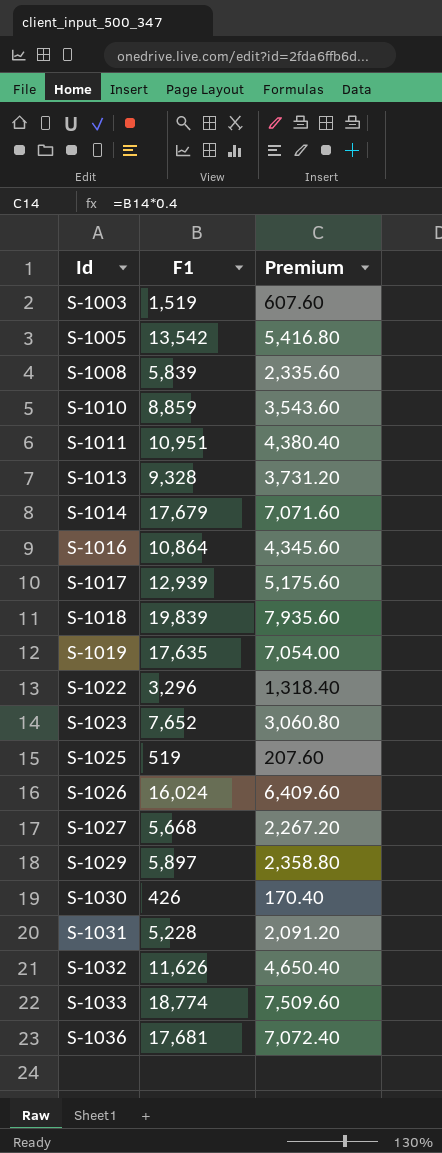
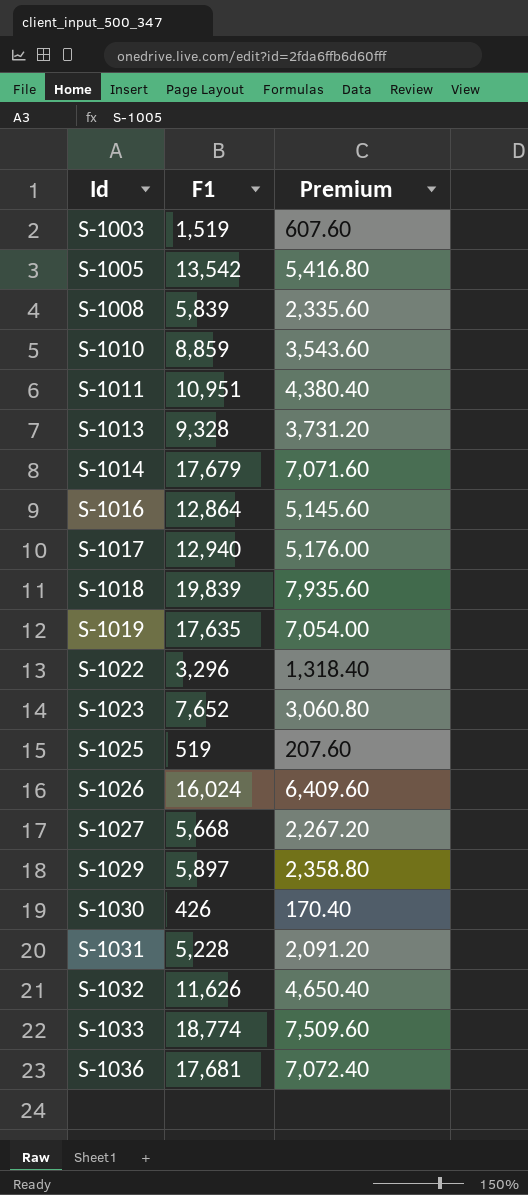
S-1016 | F1: 10,864 -> 12,864
S-1016 | Premium: 4,345.60 -> 5,145.60
S-1017 | F1: 12,939 -> 12,940
S-1017 | Premium: 5,175.60 -> 5,176.00

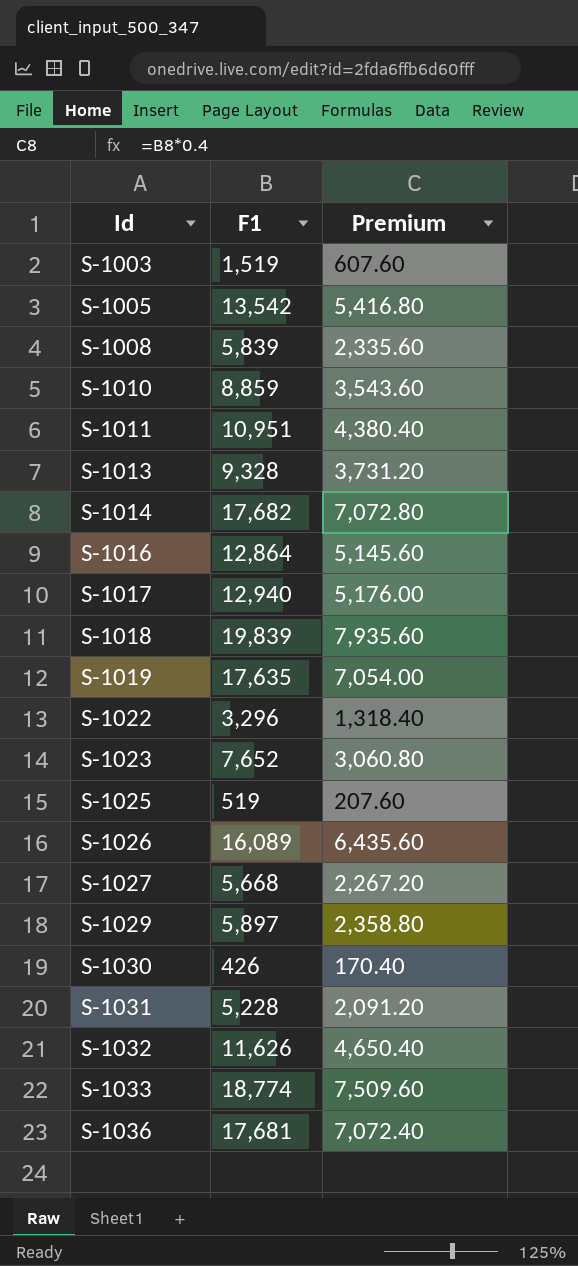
S-1014 | F1: 17,679 -> 17,682
S-1014 | Premium: 7,071.60 -> 7,072.80
S-1026 | F1: 16,024 -> 16,089
S-1026 | Premium: 6,409.60 -> 6,435.60

